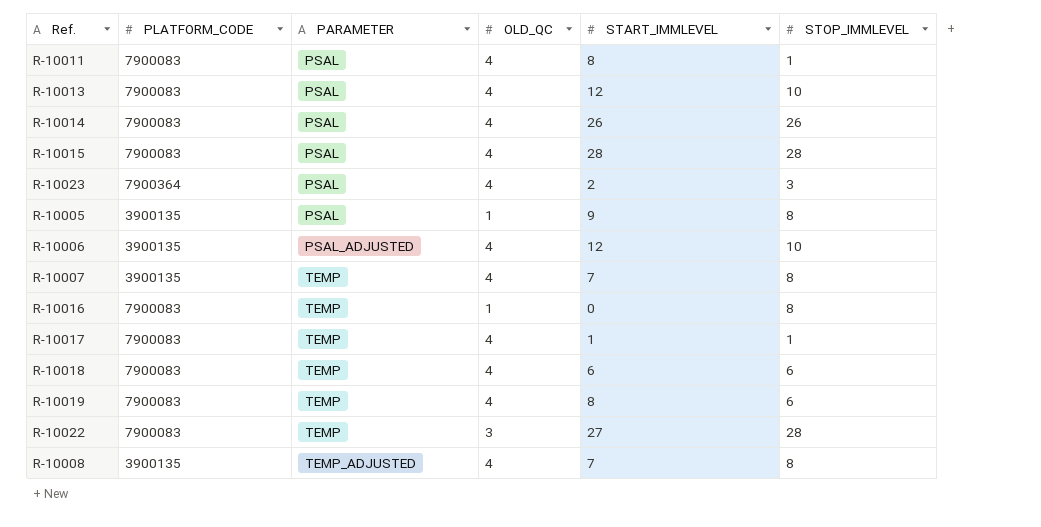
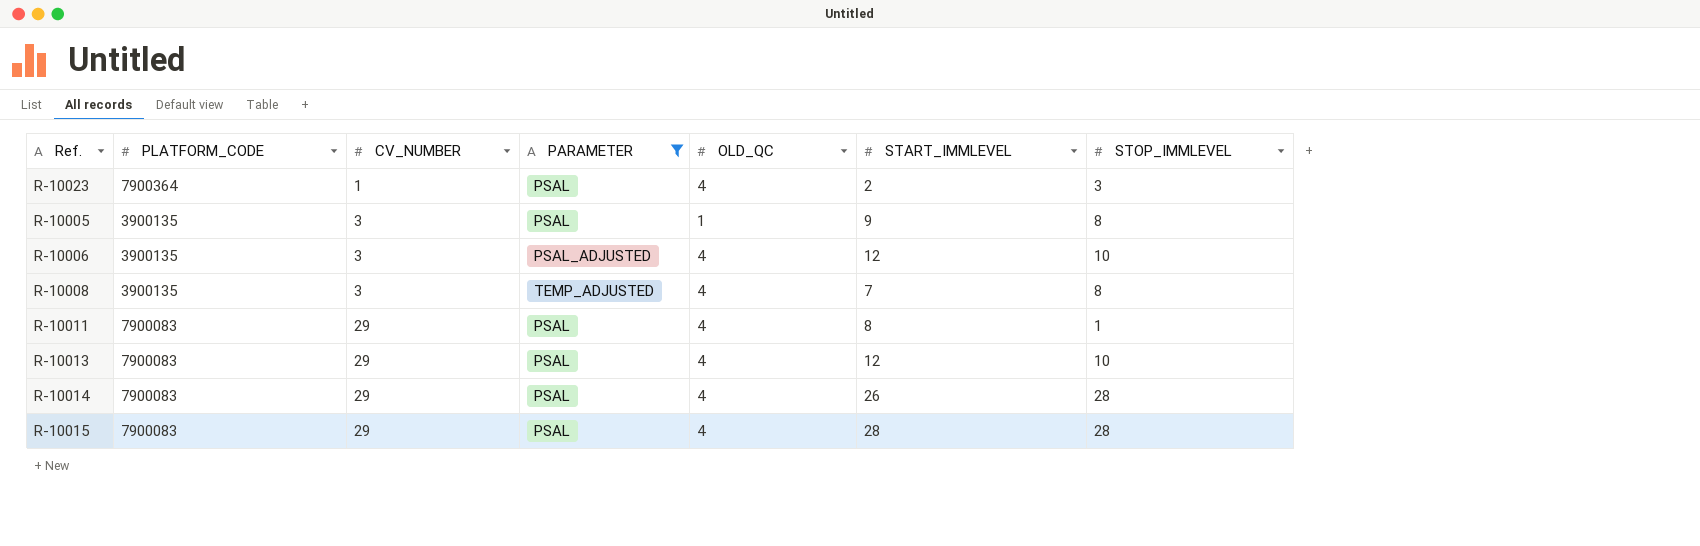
filter: none -> PARAMETER != TEMP
row order: PARAMETER ascending -> CV_NUMBER ascending
column CV_NUMBER | position: none -> 3
R-10014 | STOP_IMMLEVEL: 26 -> 28

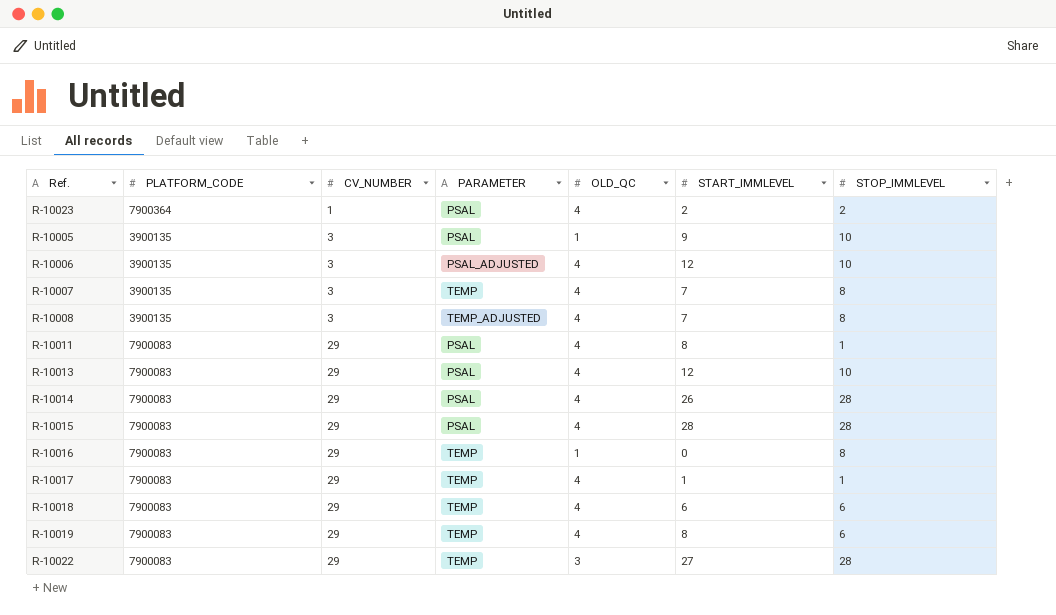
filter: PARAMETER != TEMP -> none
R-10023 | STOP_IMMLEVEL: 3 -> 2
R-10005 | STOP_IMMLEVEL: 8 -> 10

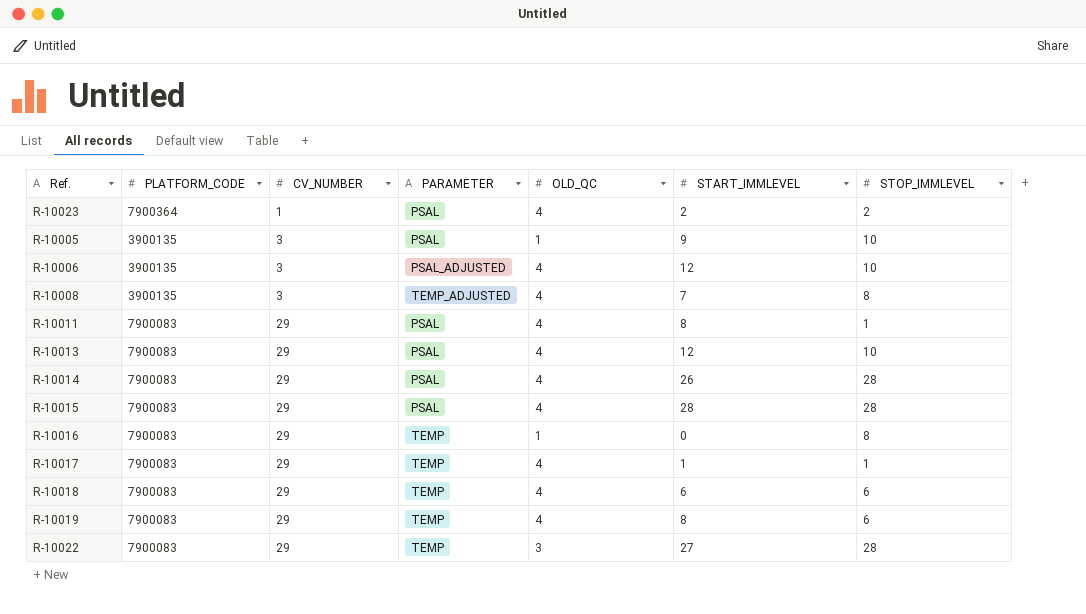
row R-10007: 3900135 | 3 | TEMP | 4 | 7 | 8 -> none

